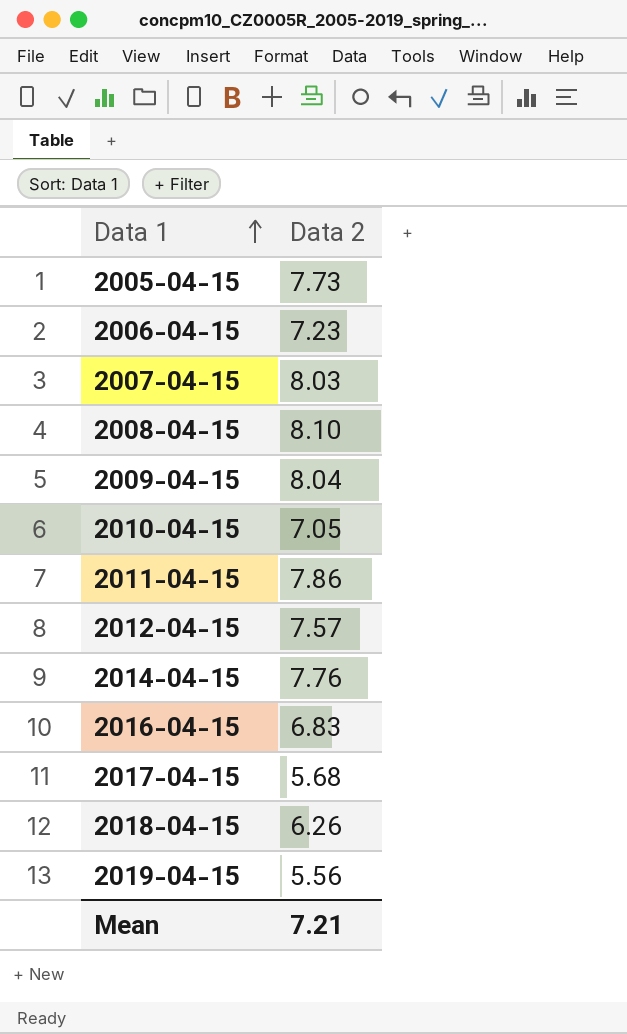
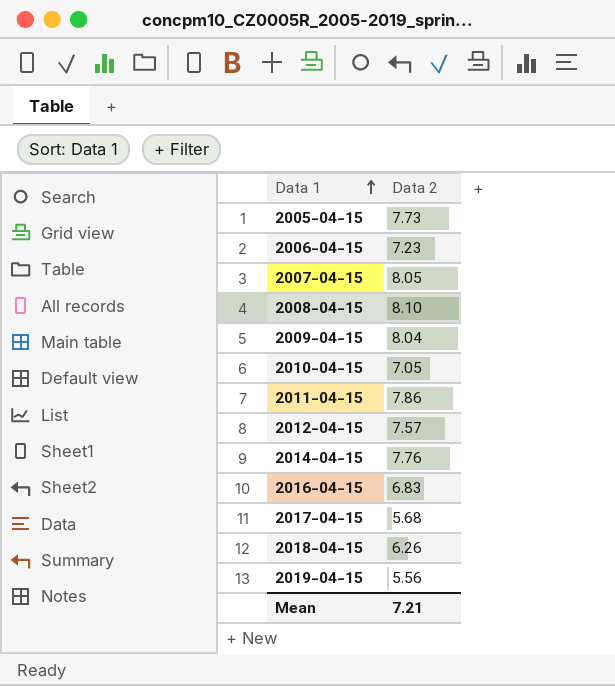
2007-04-15 | Data 2: 8.03 -> 8.05

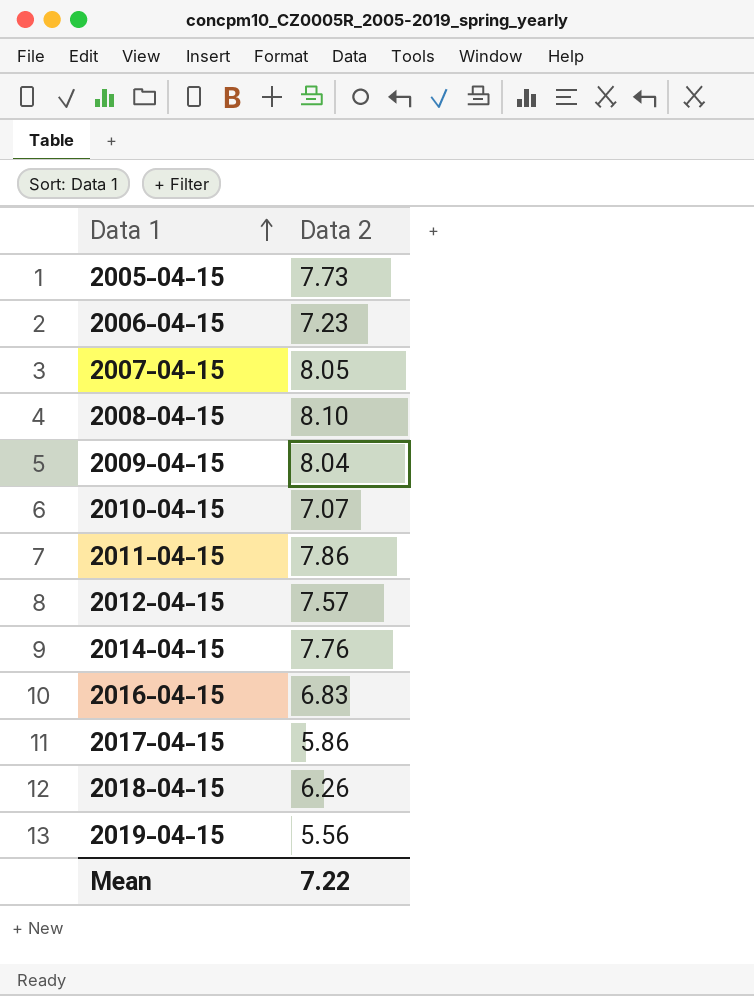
2010-04-15 | Data 2: 7.05 -> 7.07
2017-04-15 | Data 2: 5.68 -> 5.86
Mean | Data 2: 7.21 -> 7.22

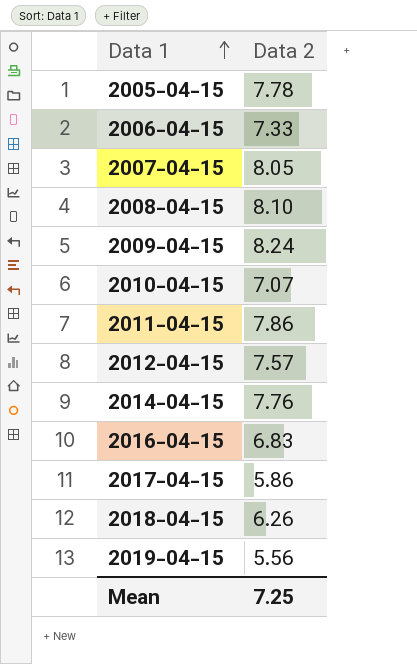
2005-04-15 | Data 2: 7.73 -> 7.78
2006-04-15 | Data 2: 7.23 -> 7.33
2009-04-15 | Data 2: 8.04 -> 8.24
Mean | Data 2: 7.22 -> 7.25

